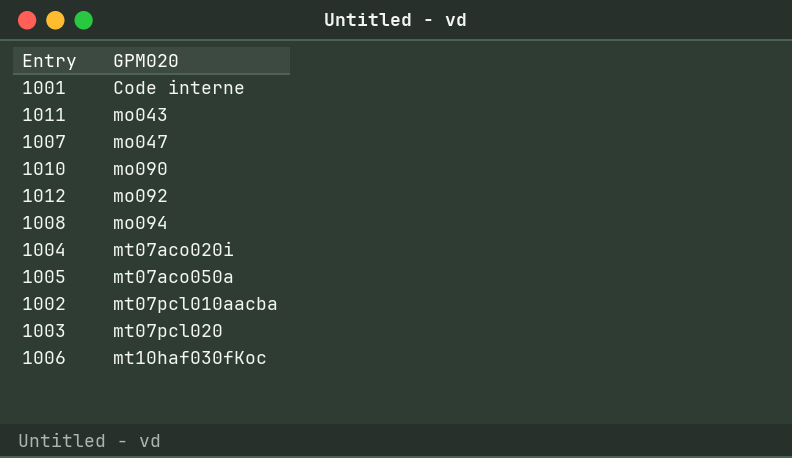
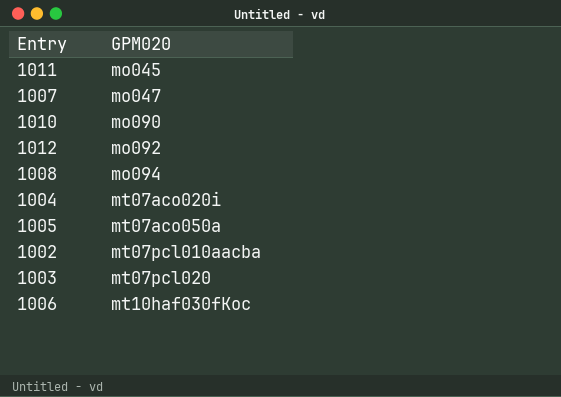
row 1001: Code interne -> none
1011 | GPM020: mo043 -> mo045

